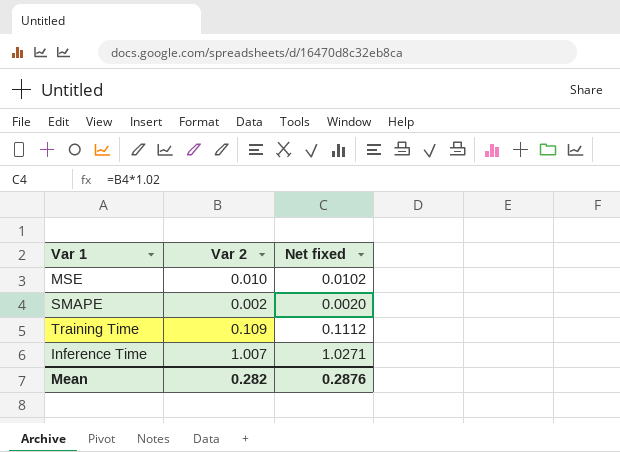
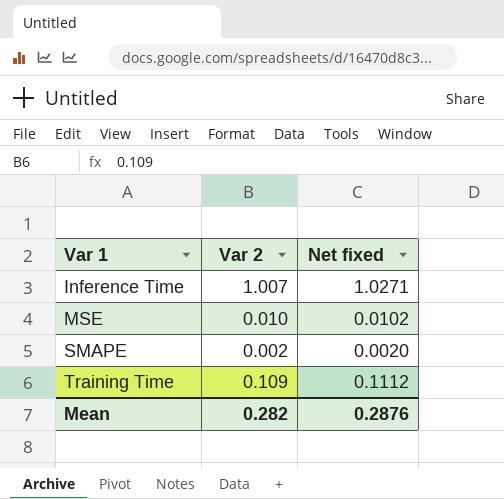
row order: none -> Var 1 ascending

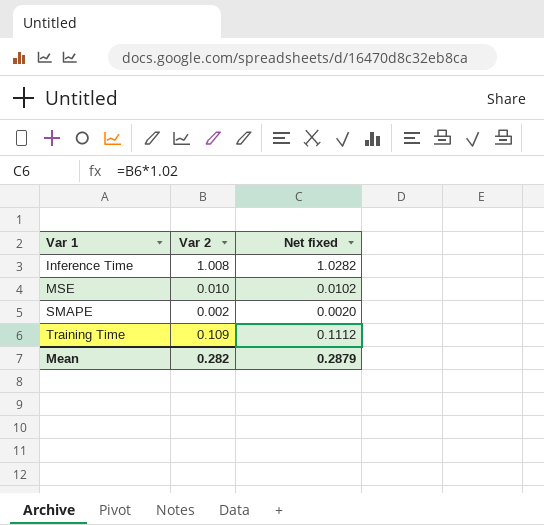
Inference Time | Var 2: 1.007 -> 1.008
Inference Time | Net fixed: 1.0271 -> 1.0282
Mean | Net fixed: 0.2876 -> 0.2879

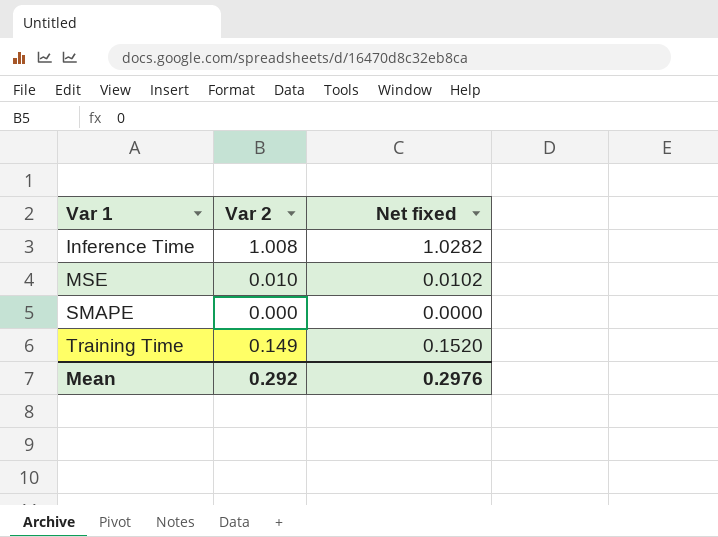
SMAPE | Var 2: 0.002 -> 0.000
SMAPE | Net fixed: 0.0020 -> 0.0000
Training Time | Var 2: 0.109 -> 0.149
Training Time | Net fixed: 0.1112 -> 0.1520
Mean | Var 2: 0.282 -> 0.292
Mean | Net fixed: 0.2879 -> 0.2976

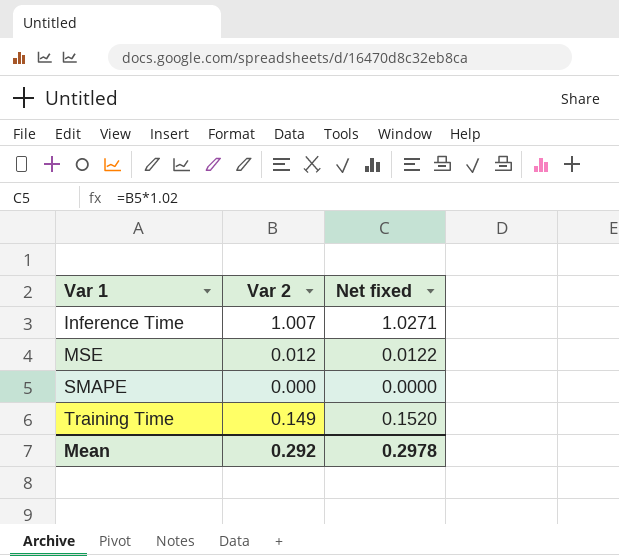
Inference Time | Var 2: 1.008 -> 1.007
Inference Time | Net fixed: 1.0282 -> 1.0271
MSE | Var 2: 0.010 -> 0.012
MSE | Net fixed: 0.0102 -> 0.0122
Mean | Net fixed: 0.2976 -> 0.2978

